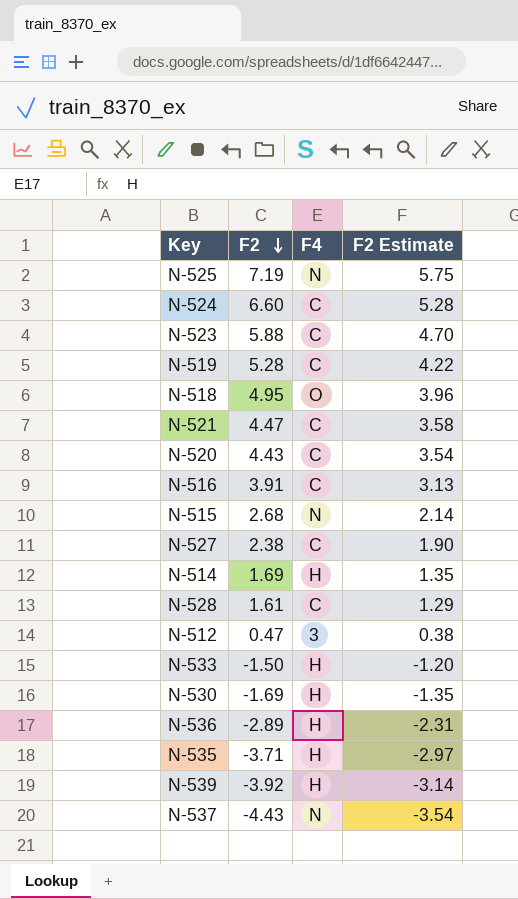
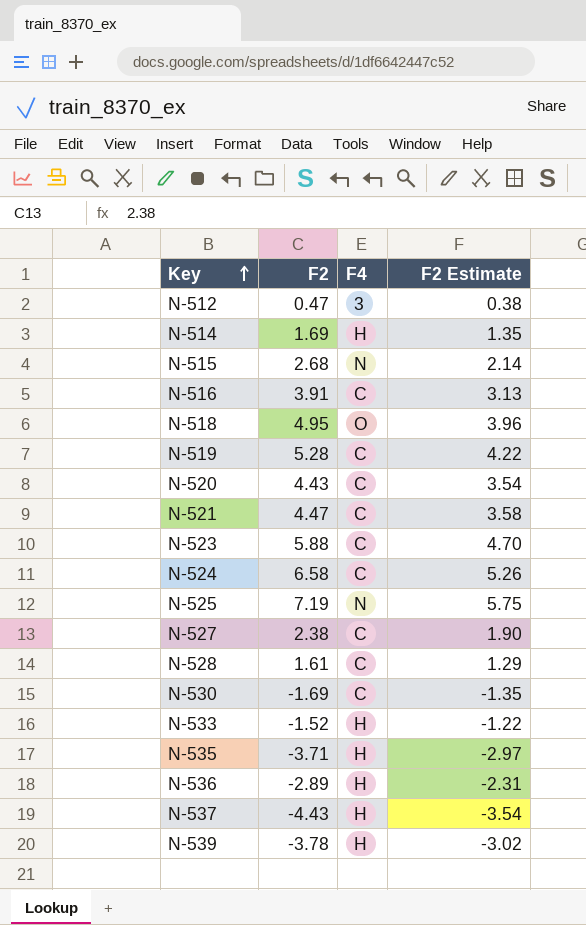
row order: F2 descending -> Key ascending
N-524 | F2: 6.60 -> 6.58
N-524 | F2 Estimate: 5.28 -> 5.26
N-530 | F4: H -> C
N-533 | F2: -1.50 -> -1.52
N-533 | F2 Estimate: -1.20 -> -1.22
N-537 | F4: N -> H
N-539 | F2: -3.92 -> -3.78
N-539 | F2 Estimate: -3.14 -> -3.02

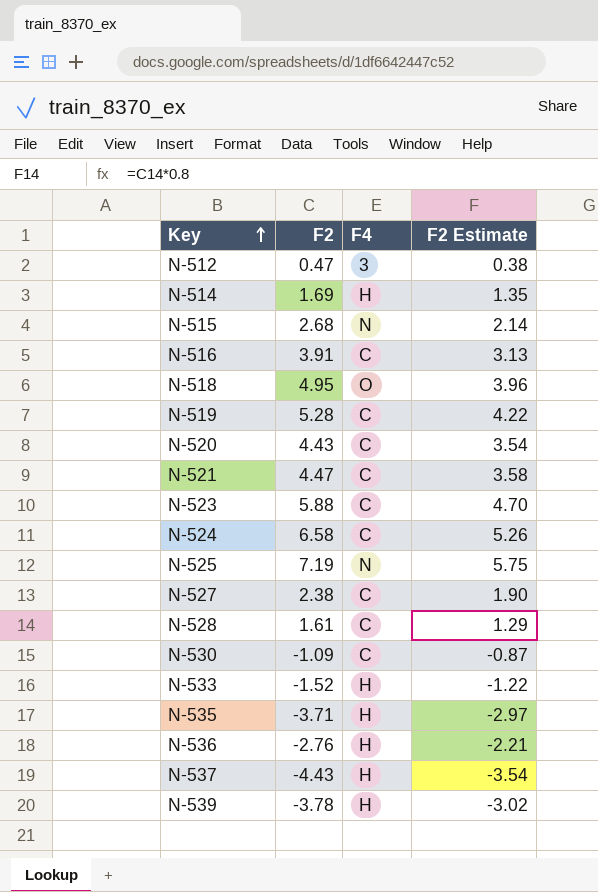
N-530 | F2: -1.69 -> -1.09
N-530 | F2 Estimate: -1.35 -> -0.87
N-536 | F2: -2.89 -> -2.76
N-536 | F2 Estimate: -2.31 -> -2.21

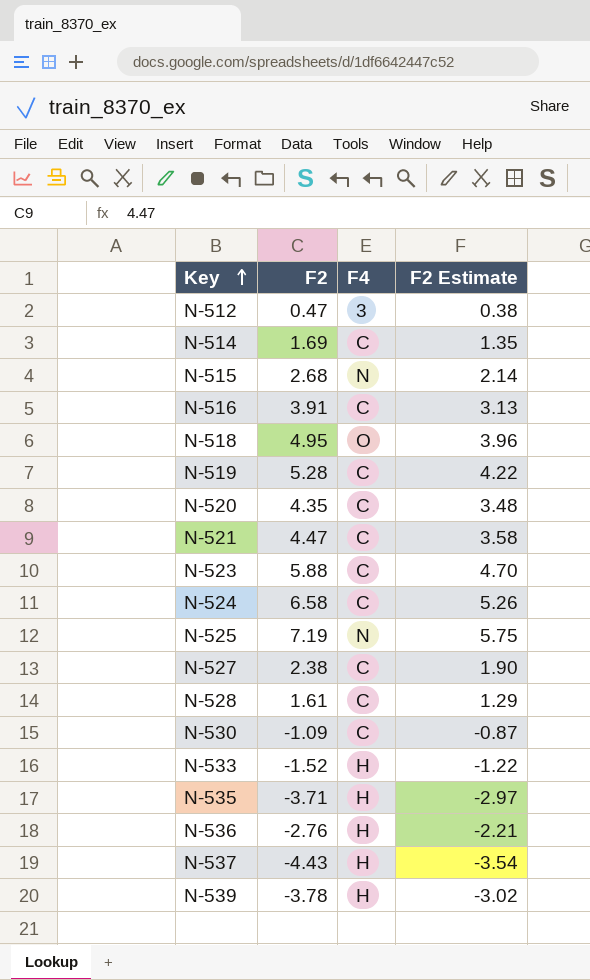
N-514 | F4: H -> C
N-520 | F2: 4.43 -> 4.35
N-520 | F2 Estimate: 3.54 -> 3.48

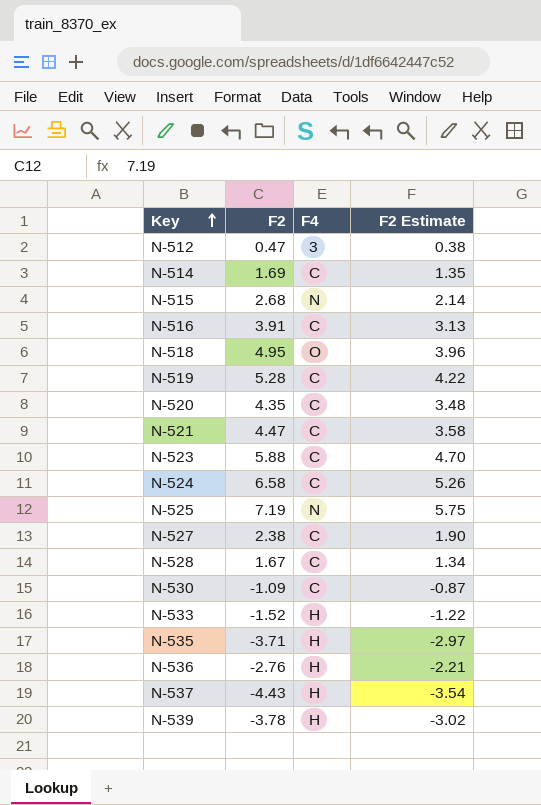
N-528 | F2: 1.61 -> 1.67
N-528 | F2 Estimate: 1.29 -> 1.34

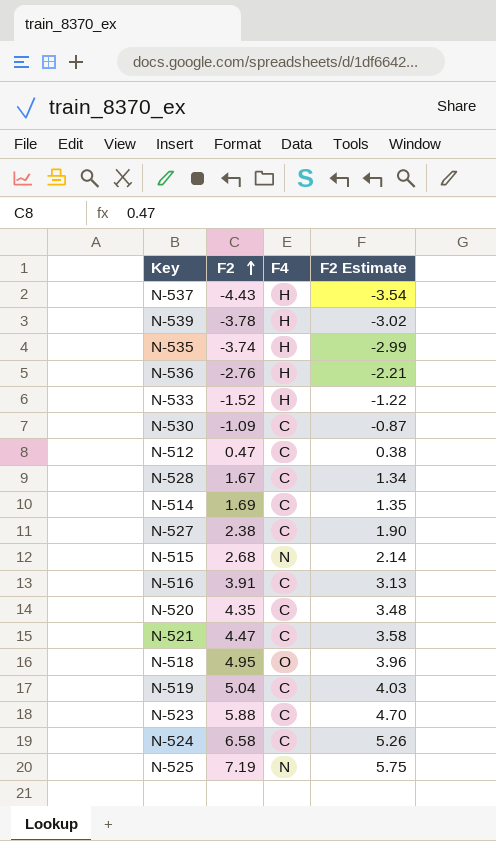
row order: Key ascending -> F2 ascending
N-535 | F2: -3.71 -> -3.74
N-535 | F2 Estimate: -2.97 -> -2.99
N-512 | F4: 3 -> C
N-519 | F2: 5.28 -> 5.04
N-519 | F2 Estimate: 4.22 -> 4.03

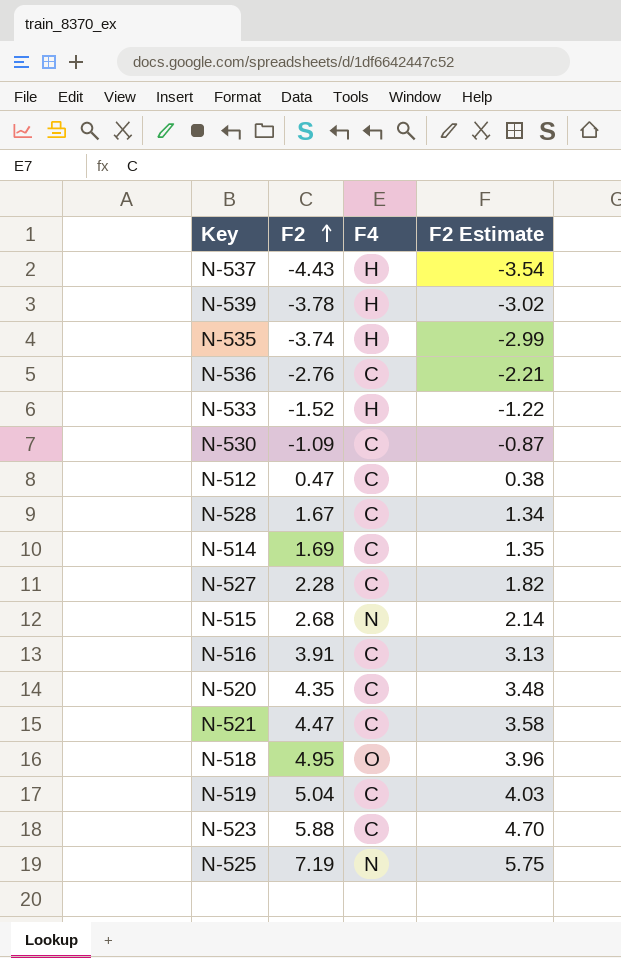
row N-524: 6.58 | C | 5.26 -> none
N-536 | F4: H -> C
N-527 | F2: 2.38 -> 2.28
N-527 | F2 Estimate: 1.90 -> 1.82

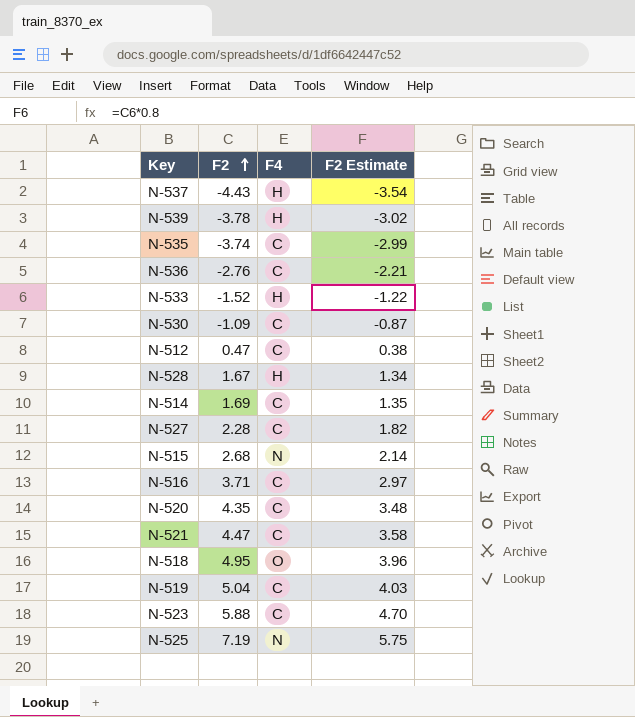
N-535 | F4: H -> C
N-528 | F4: C -> H
N-516 | F2: 3.91 -> 3.71
N-516 | F2 Estimate: 3.13 -> 2.97

